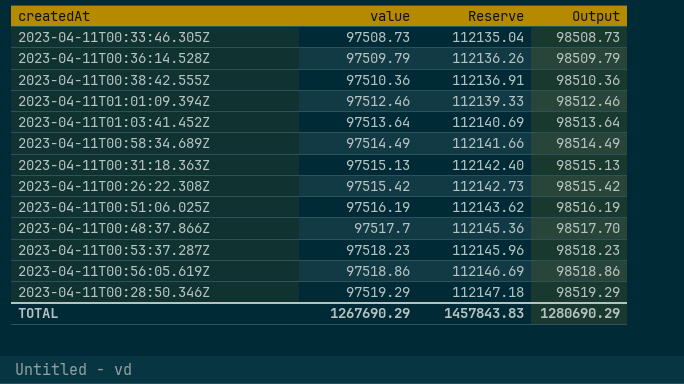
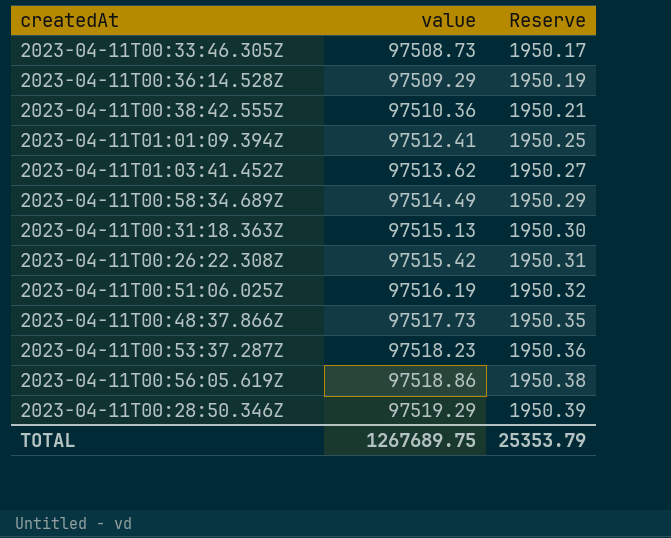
column Output | formula: [value] + 1000 -> none
column Reserve | formula: [value] * 1.15 -> [value] * 0.02
2023-04-11T00:36:14.528Z | value: 97509.79 -> 97509.29
2023-04-11T01:01:09.394Z | value: 97512.46 -> 97512.41
2023-04-11T01:03:41.452Z | value: 97513.64 -> 97513.62
2023-04-11T00:48:37.866Z | value: 97517.7 -> 97517.73
TOTAL | value: 1267690.29 -> 1267689.75
TOTAL | Reserve: 1457843.83 -> 25353.79

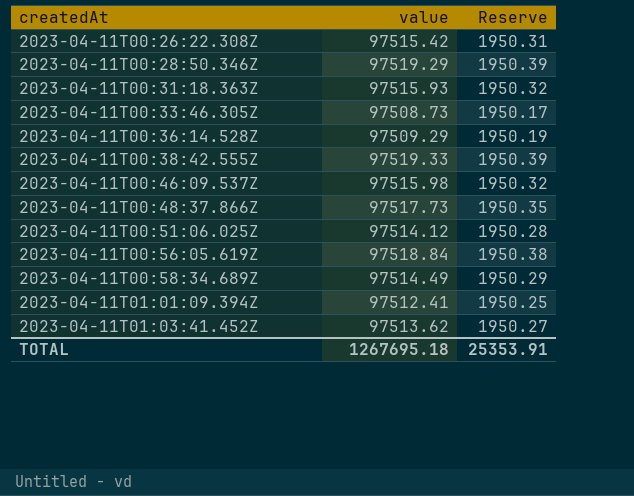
row order: value ascending -> createdAt ascending
row 2023-04-11T00:53:37.287Z: 97518.23 | 1950.36 -> none
2023-04-11T00:31:18.363Z | value: 97515.13 -> 97515.93
2023-04-11T00:31:18.363Z | Reserve: 1950.30 -> 1950.32
2023-04-11T00:38:42.555Z | value: 97510.36 -> 97519.33
2023-04-11T00:38:42.555Z | Reserve: 1950.21 -> 1950.39
row 2023-04-11T00:46:09.537Z: none -> 97515.98 | 1950.32
2023-04-11T00:51:06.025Z | value: 97516.19 -> 97514.12
2023-04-11T00:51:06.025Z | Reserve: 1950.32 -> 1950.28
2023-04-11T00:56:05.619Z | value: 97518.86 -> 97518.84
TOTAL | value: 1267689.75 -> 1267695.18
TOTAL | Reserve: 25353.79 -> 25353.91

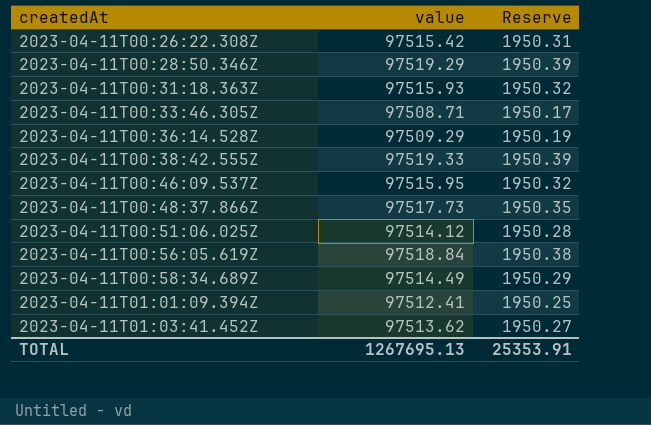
2023-04-11T00:33:46.305Z | value: 97508.73 -> 97508.71
2023-04-11T00:46:09.537Z | value: 97515.98 -> 97515.95
TOTAL | value: 1267695.18 -> 1267695.13

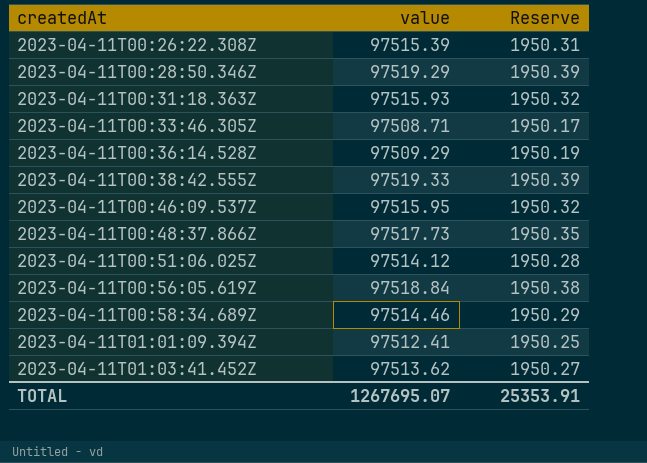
2023-04-11T00:26:22.308Z | value: 97515.42 -> 97515.39
2023-04-11T00:58:34.689Z | value: 97514.49 -> 97514.46
TOTAL | value: 1267695.13 -> 1267695.07

